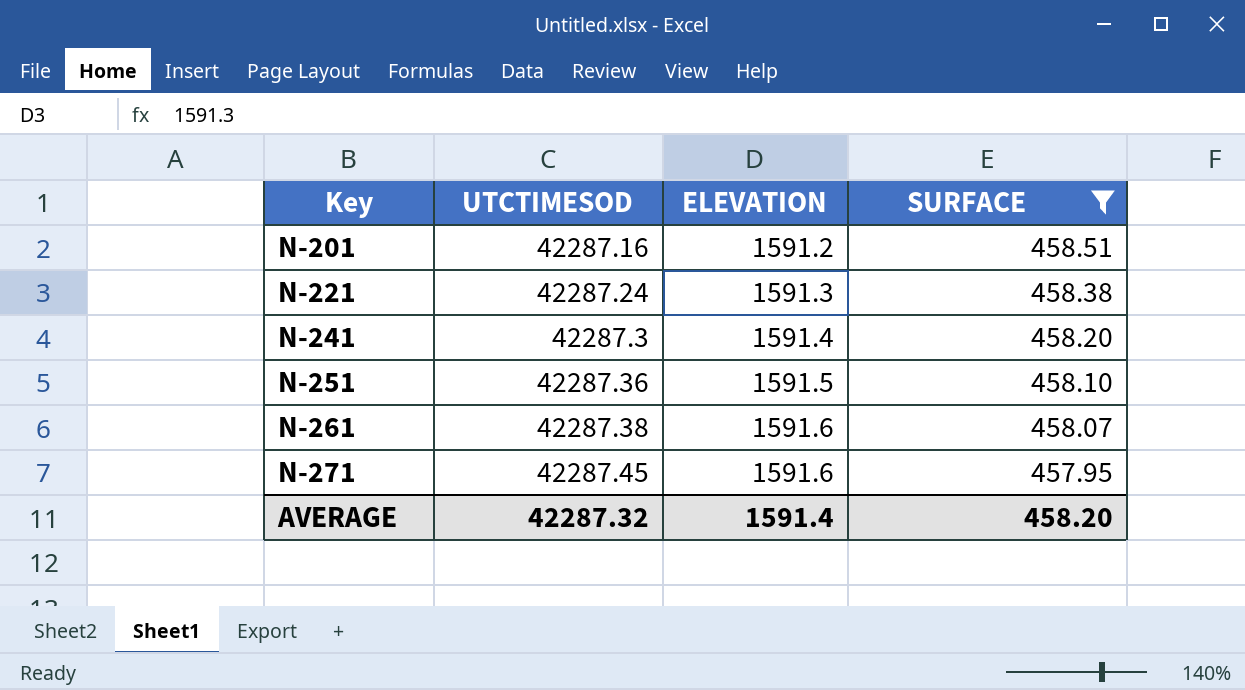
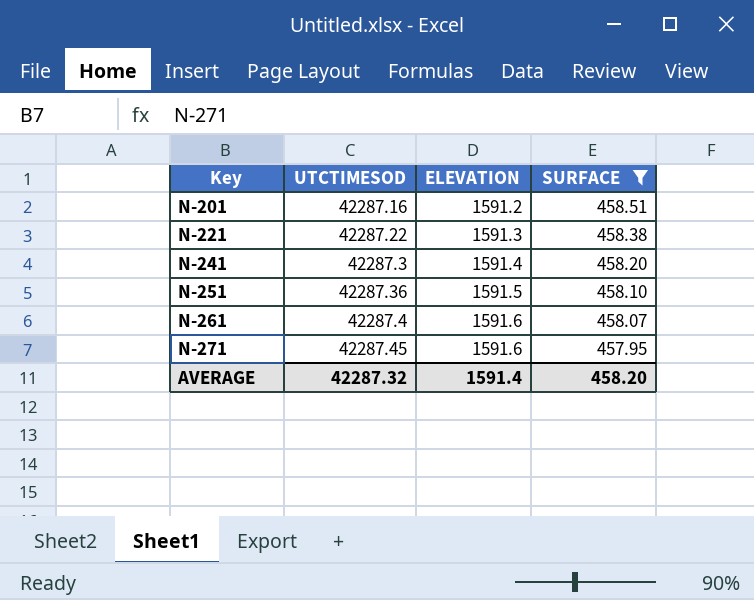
N-221 | UTCTIMESOD: 42287.24 -> 42287.22
N-261 | UTCTIMESOD: 42287.38 -> 42287.4

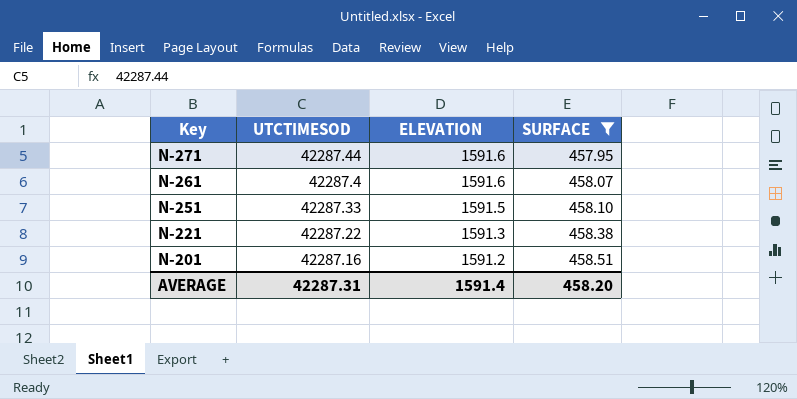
row order: Key ascending -> Key descending
row N-241: 42287.3 | 1591.4 | 458.20 -> none
N-271 | UTCTIMESOD: 42287.45 -> 42287.44
N-251 | UTCTIMESOD: 42287.36 -> 42287.33
AVERAGE | UTCTIMESOD: 42287.32 -> 42287.31

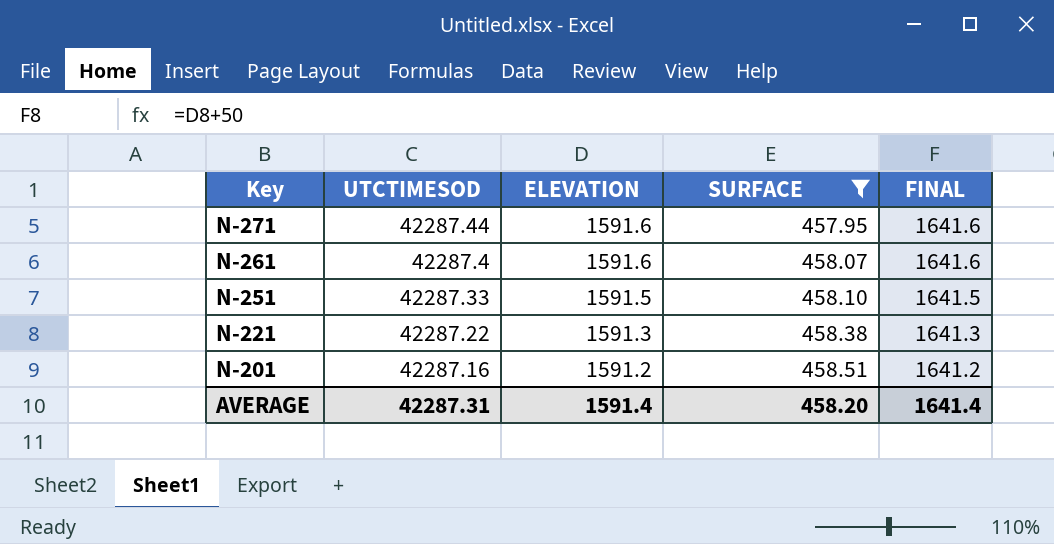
column FINAL | formula: none -> [ELEVATION] + 50

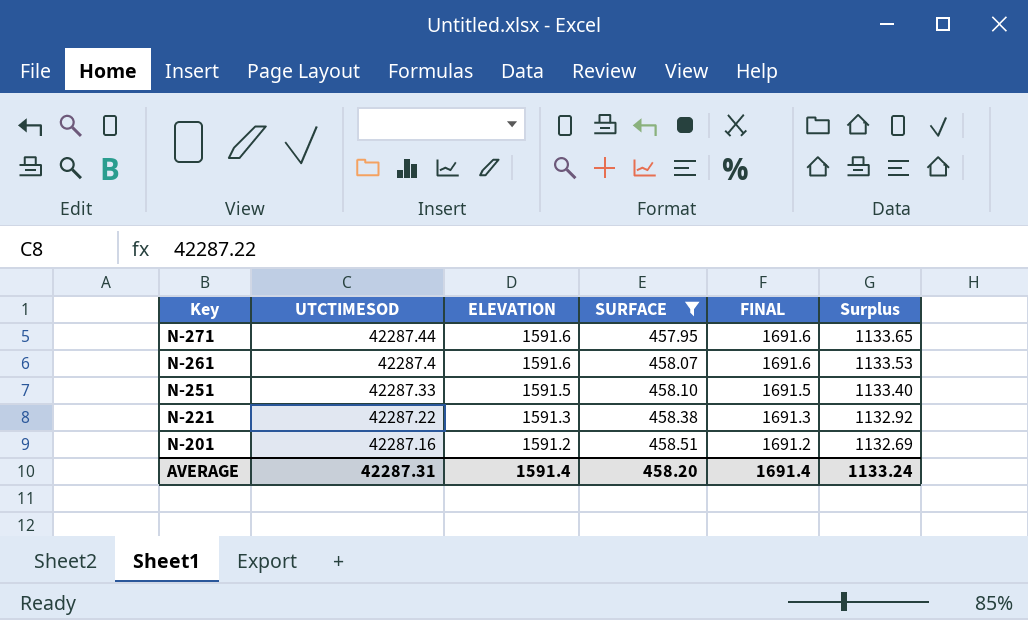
column FINAL | formula: [ELEVATION] + 50 -> [ELEVATION] + 100
column Surplus | formula: none -> [ELEVATION] - [SURFACE]
AVERAGE | FINAL: 1641.4 -> 1691.4

